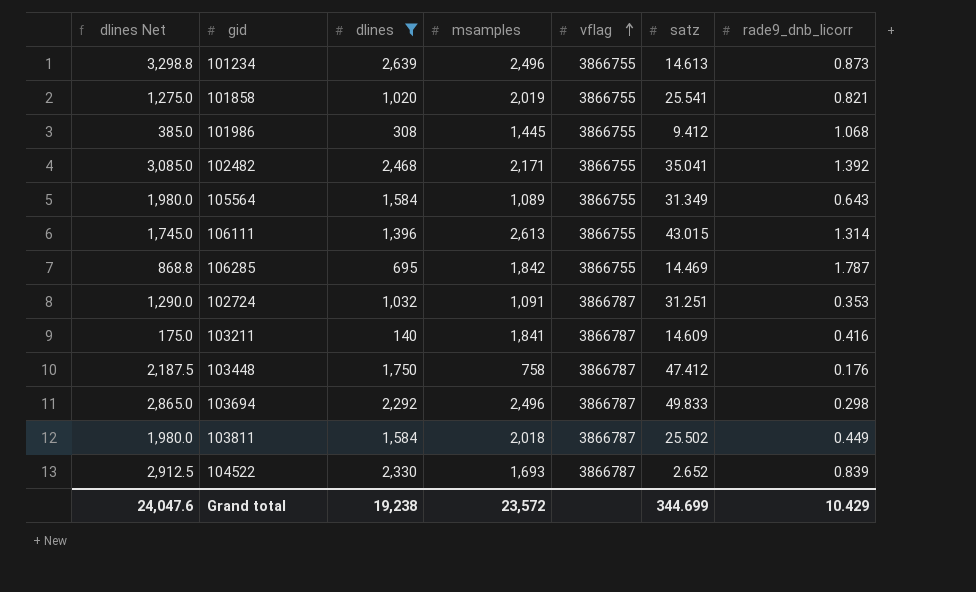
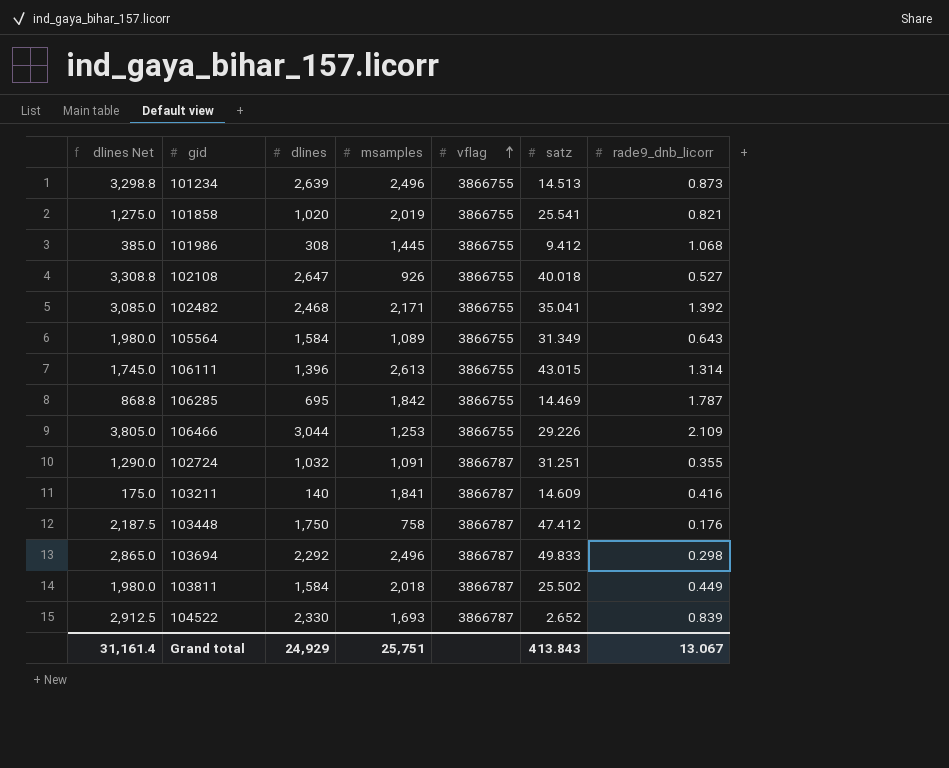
filter: dlines <= 2,639 -> none
101234 | satz: 14.613 -> 14.513
102724 | rade9_dnb_licorr: 0.353 -> 0.355
Grand total | dlines Net: 24,047.6 -> 31,161.4
Grand total | dlines: 19,238 -> 24,929
Grand total | msamples: 23,572 -> 25,751
Grand total | satz: 344.699 -> 413.843
Grand total | rade9_dnb_licorr: 10.429 -> 13.067

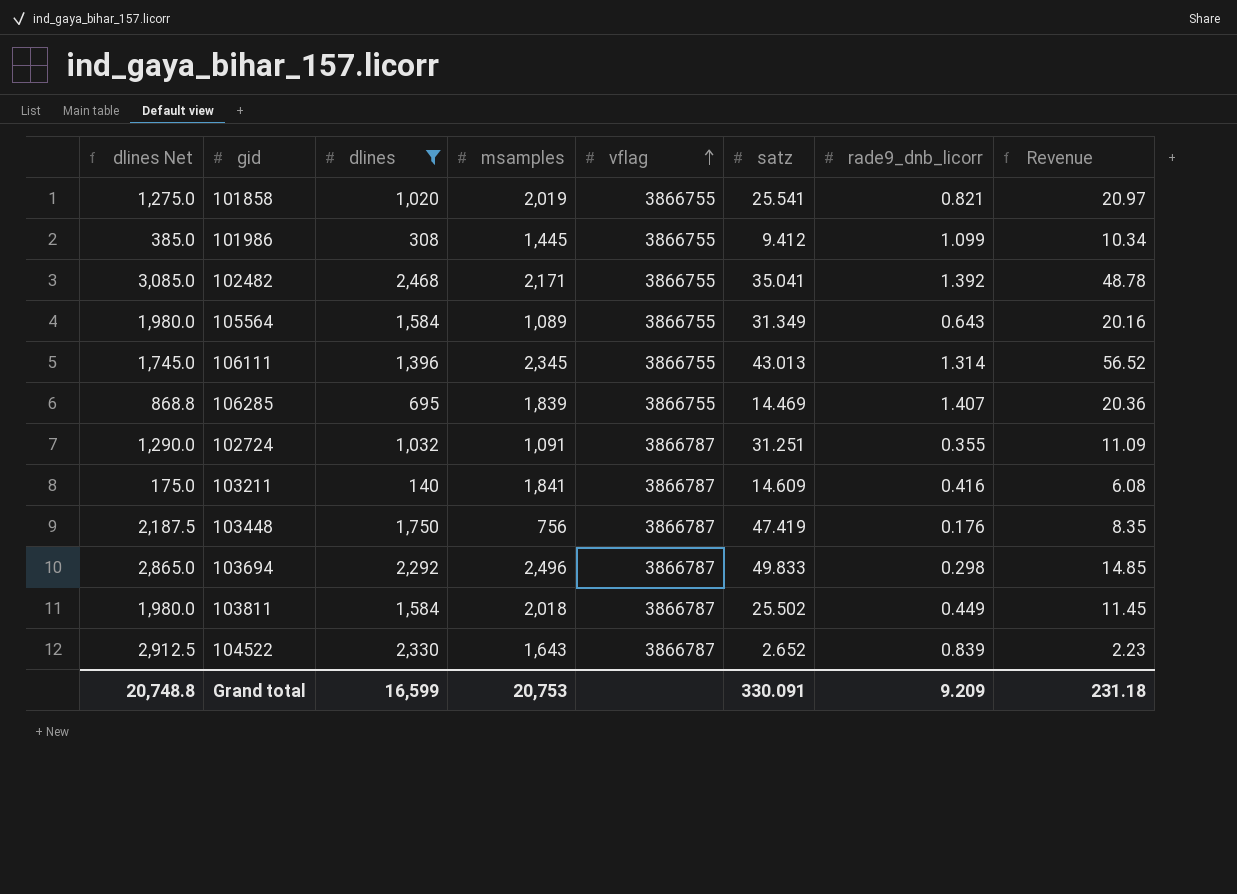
filter: none -> dlines <= 2,468
column Revenue | formula: none -> [satz] * [rade9_dnb_licorr]
101986 | rade9_dnb_licorr: 1.068 -> 1.099
106111 | msamples: 2,613 -> 2,345
106111 | satz: 43.015 -> 43.013
106285 | msamples: 1,842 -> 1,839
106285 | rade9_dnb_licorr: 1.787 -> 1.407
103448 | msamples: 758 -> 756
103448 | satz: 47.412 -> 47.419
104522 | msamples: 1,693 -> 1,643
Grand total | dlines Net: 31,161.4 -> 20,748.8
Grand total | dlines: 24,929 -> 16,599
Grand total | msamples: 25,751 -> 20,753
Grand total | satz: 413.843 -> 330.091
Grand total | rade9_dnb_licorr: 13.067 -> 9.209

